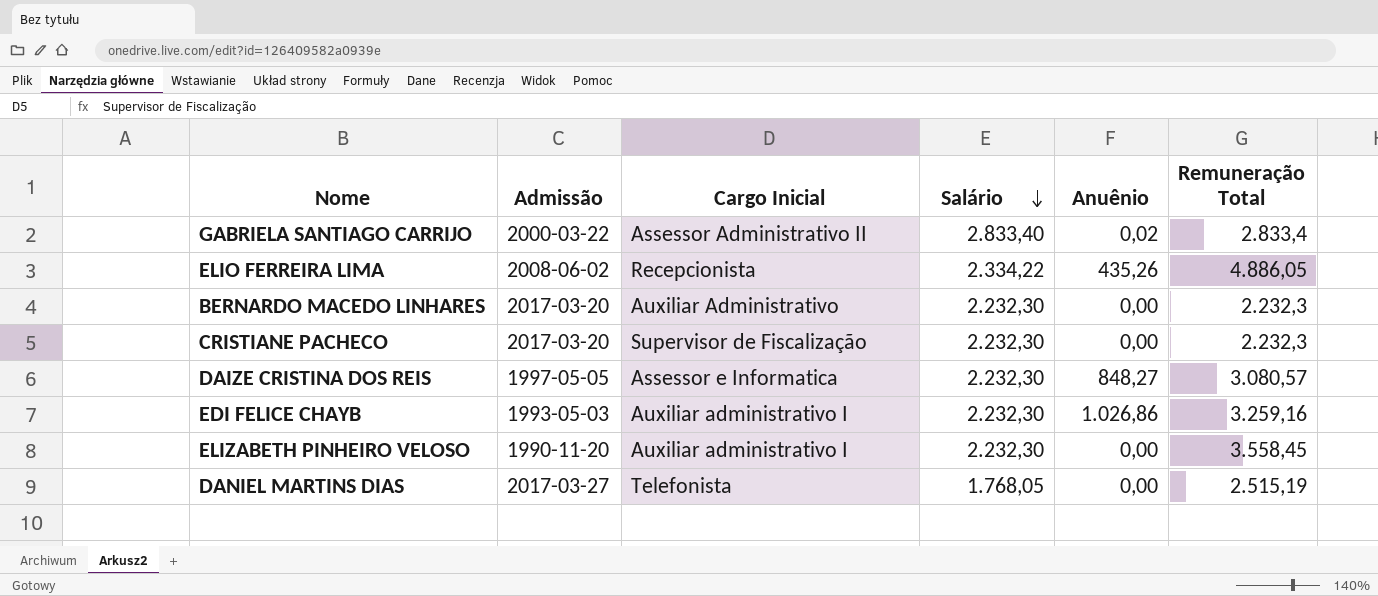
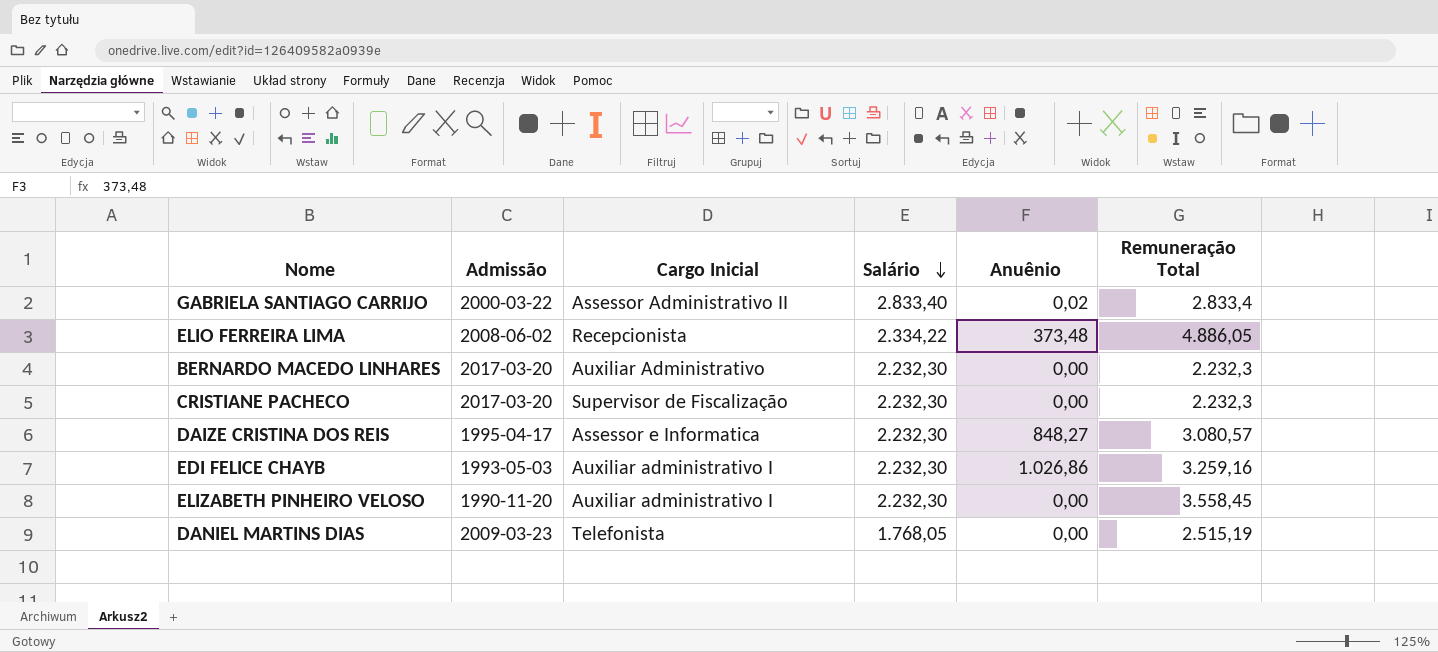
ELIO FERREIRA LIMA | Anuênio: 435,26 -> 373,48
DAIZE CRISTINA DOS REIS | Admissão: 1997-05-05 -> 1995-04-17
DANIEL MARTINS DIAS | Admissão: 2017-03-27 -> 2009-03-23

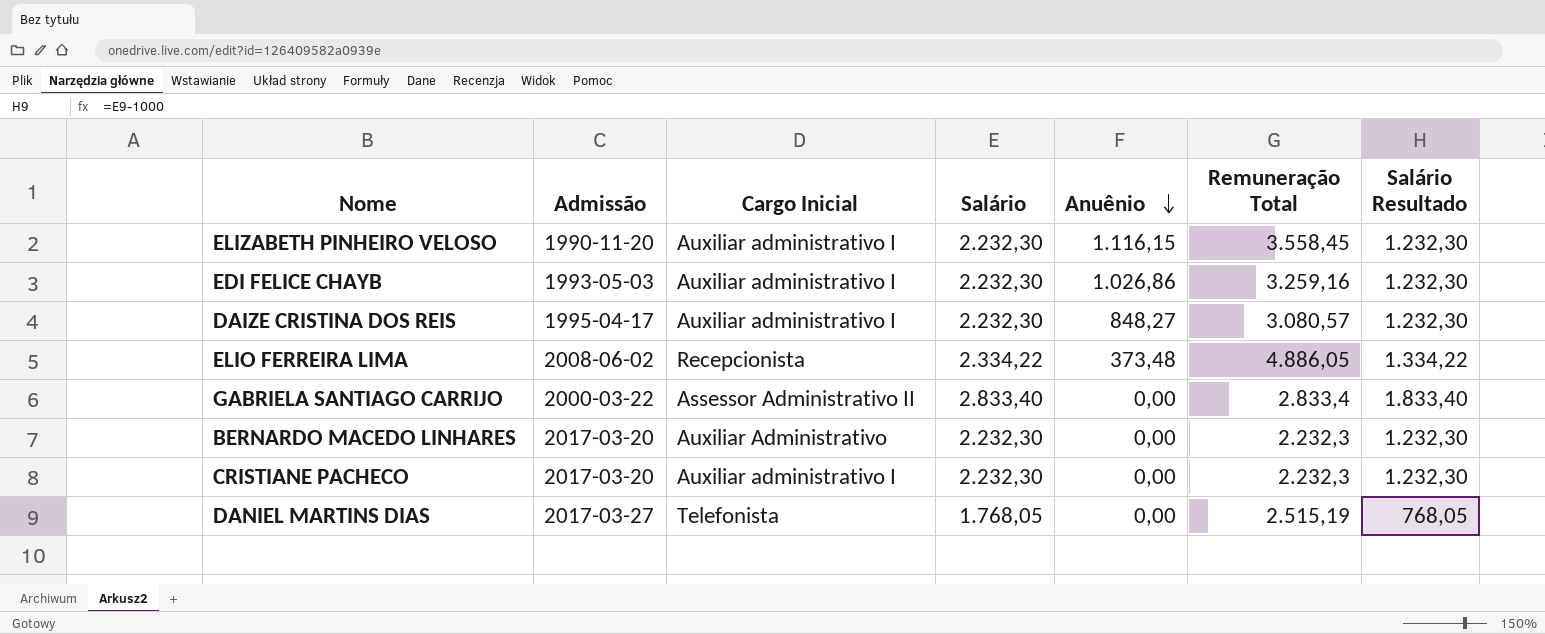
row order: Salário descending -> Anuênio descending
column Salário Resultado | formula: none -> [Salário] - 1000
ELIZABETH PINHEIRO VELOSO | Anuênio: 0,00 -> 1.116,15
DAIZE CRISTINA DOS REIS | Cargo Inicial: Assessor e Informatica -> Auxiliar administrativo I
GABRIELA SANTIAGO CARRIJO | Anuênio: 0,02 -> 0,00
CRISTIANE PACHECO | Cargo Inicial: Supervisor de Fiscalização -> Auxiliar administrativo I
DANIEL MARTINS DIAS | Admissão: 2009-03-23 -> 2017-03-27

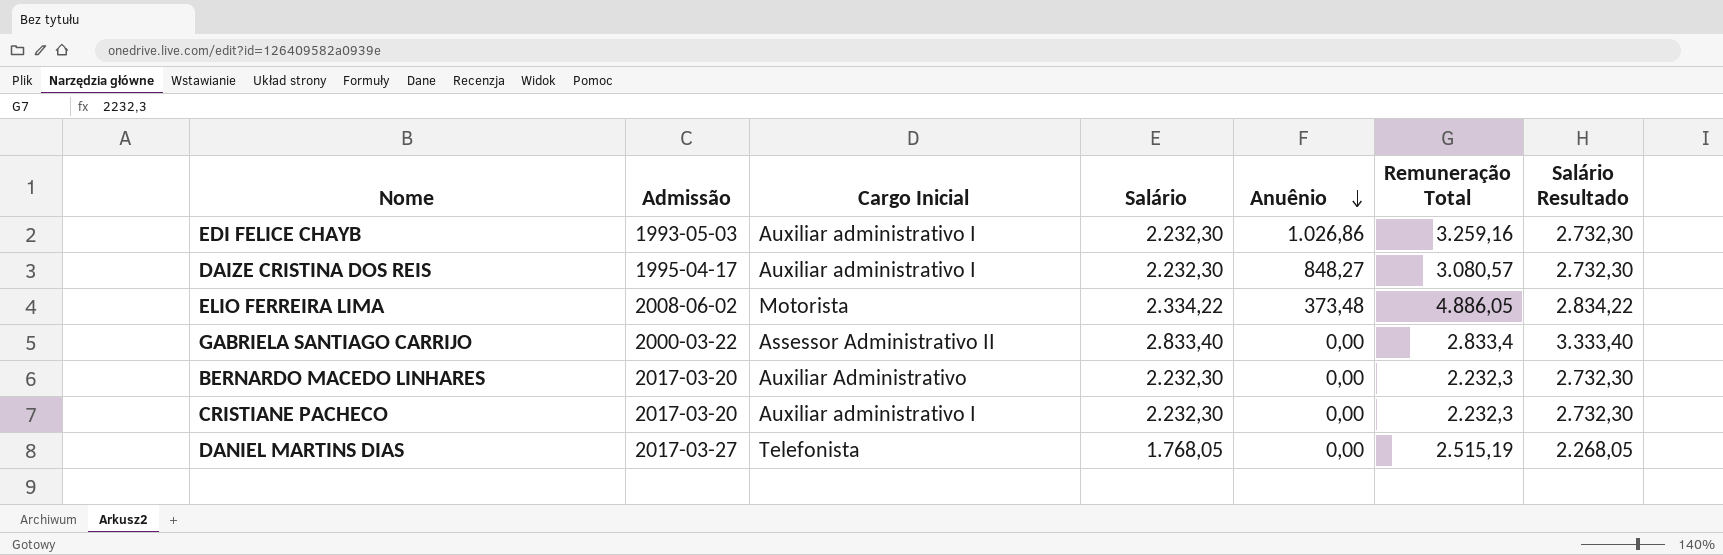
column Salário Resultado | formula: [Salário] - 1000 -> [Salário] + 500
row ELIZABETH PINHEIRO VELOSO: 1990-11-20 | Auxiliar administrativo I | 2.232,30 | 1.116,15 | 3.558,45 | 1.232,30 -> none
ELIO FERREIRA LIMA | Cargo Inicial: Recepcionista -> Motorista

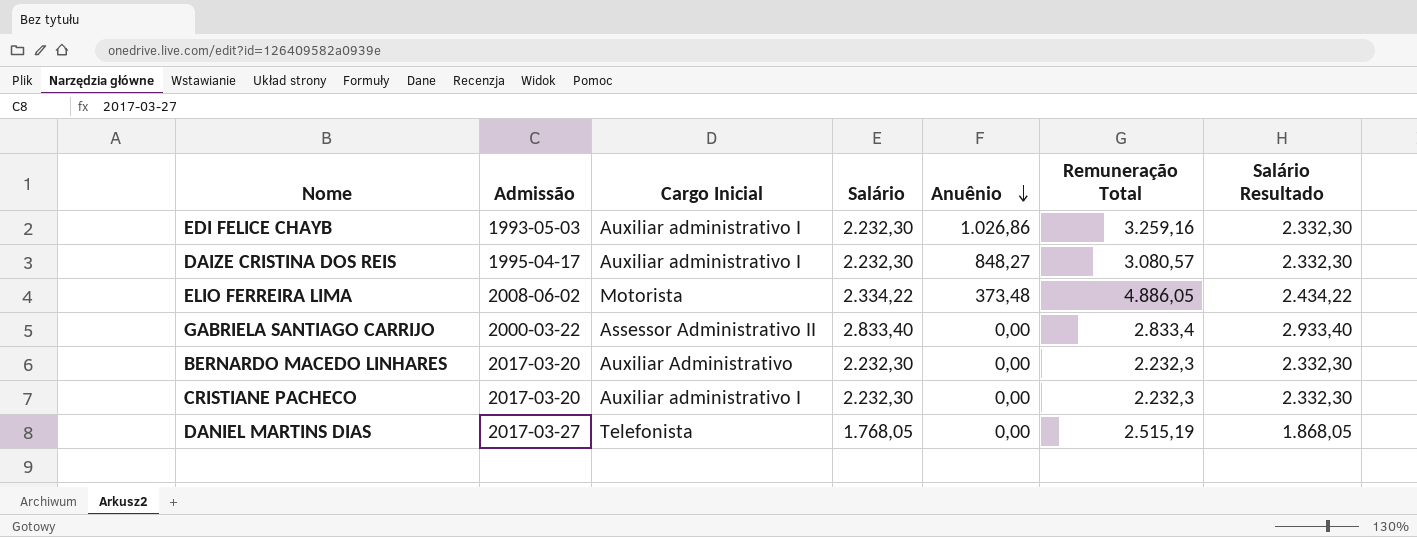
column Salário Resultado | formula: [Salário] + 500 -> [Salário] + 100

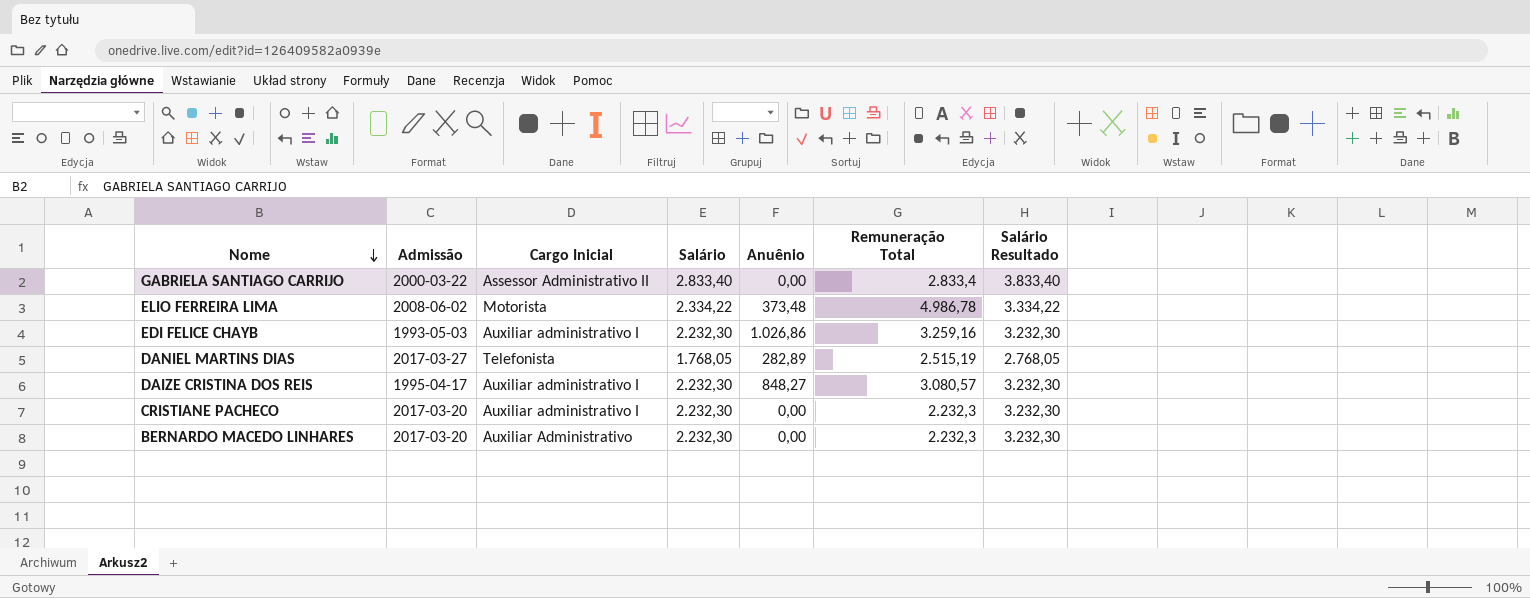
row order: Anuênio descending -> Nome descending
column Salário Resultado | formula: [Salário] + 100 -> [Salário] + 1000
ELIO FERREIRA LIMA | Remuneração Total: 4.886,05 -> 4.986,78
DANIEL MARTINS DIAS | Anuênio: 0,00 -> 282,89

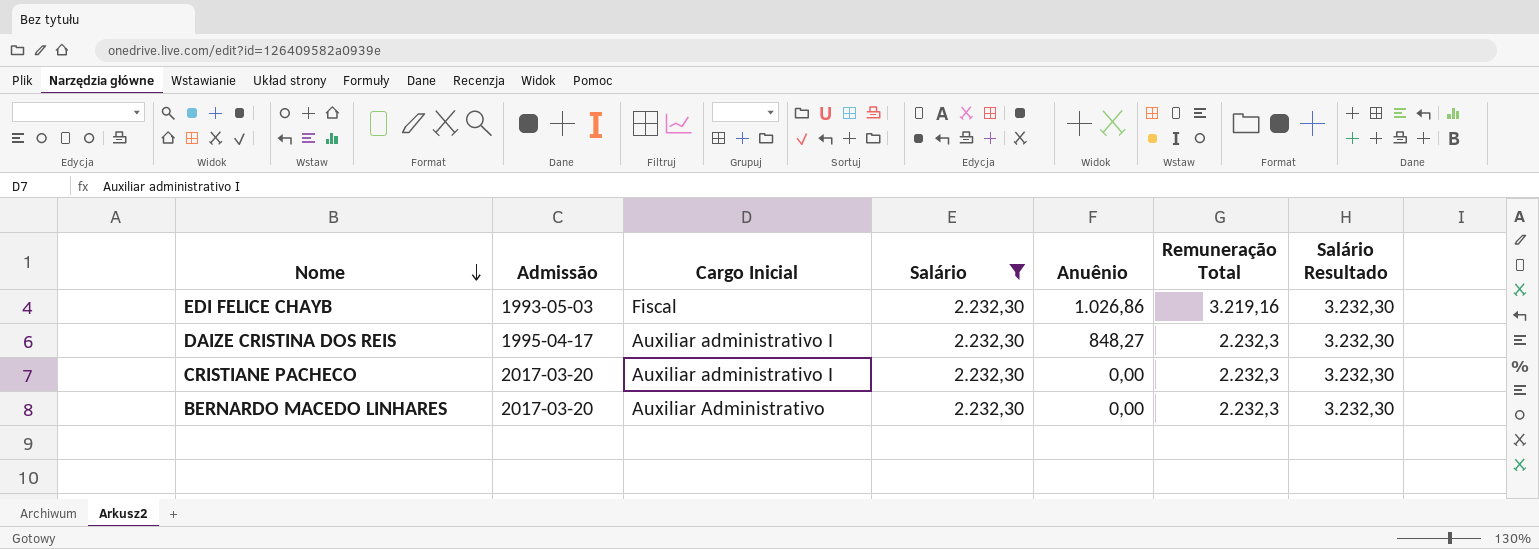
filter: none -> Salário = 2.232,30
EDI FELICE CHAYB | Cargo Inicial: Auxiliar administrativo I -> Fiscal
EDI FELICE CHAYB | Remuneração Total: 3.259,16 -> 3.219,16
DAIZE CRISTINA DOS REIS | Remuneração Total: 3.080,57 -> 2.232,3

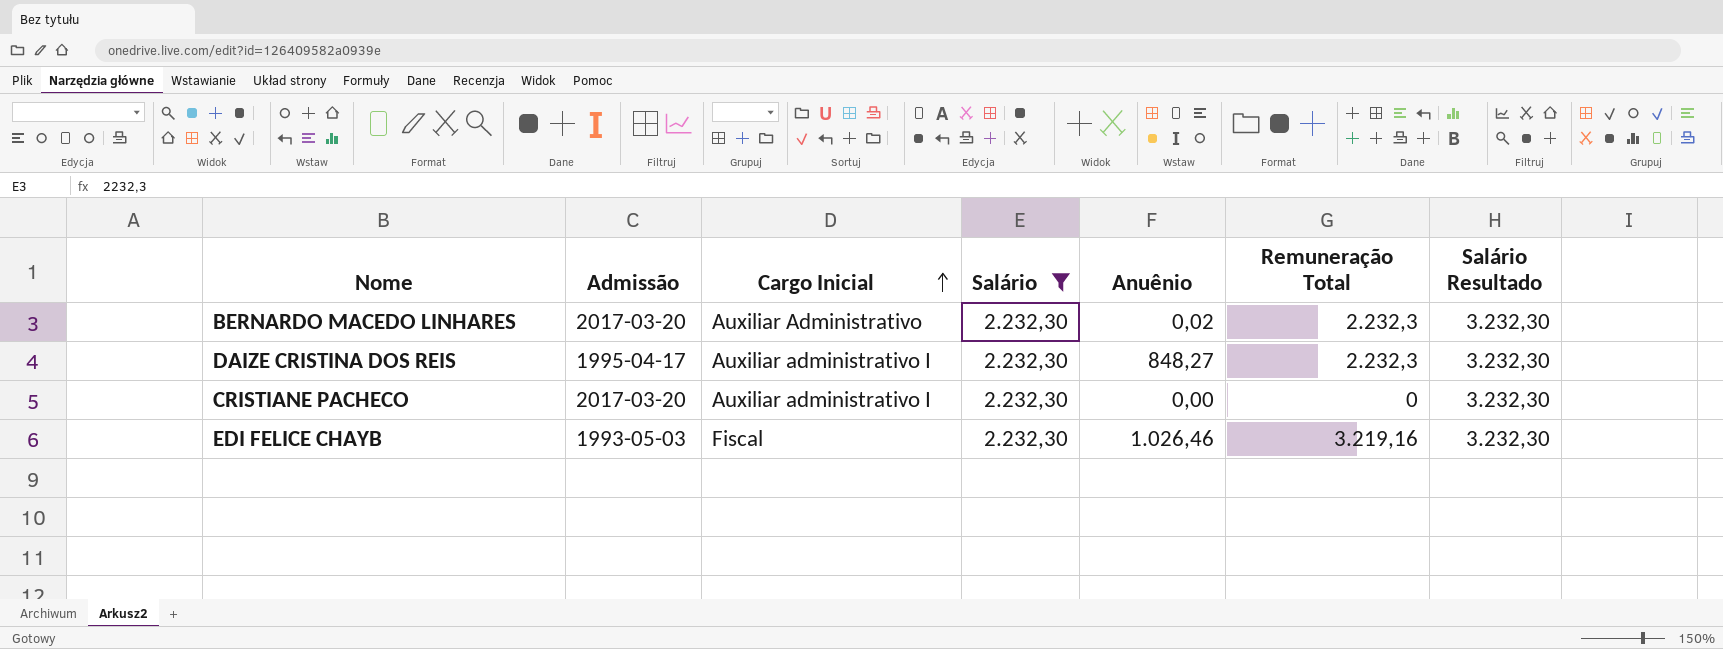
row order: Nome descending -> Cargo Inicial ascending
BERNARDO MACEDO LINHARES | Anuênio: 0,00 -> 0,02
CRISTIANE PACHECO | Remuneração Total: 2.232,3 -> 0
EDI FELICE CHAYB | Anuênio: 1.026,86 -> 1.026,46

